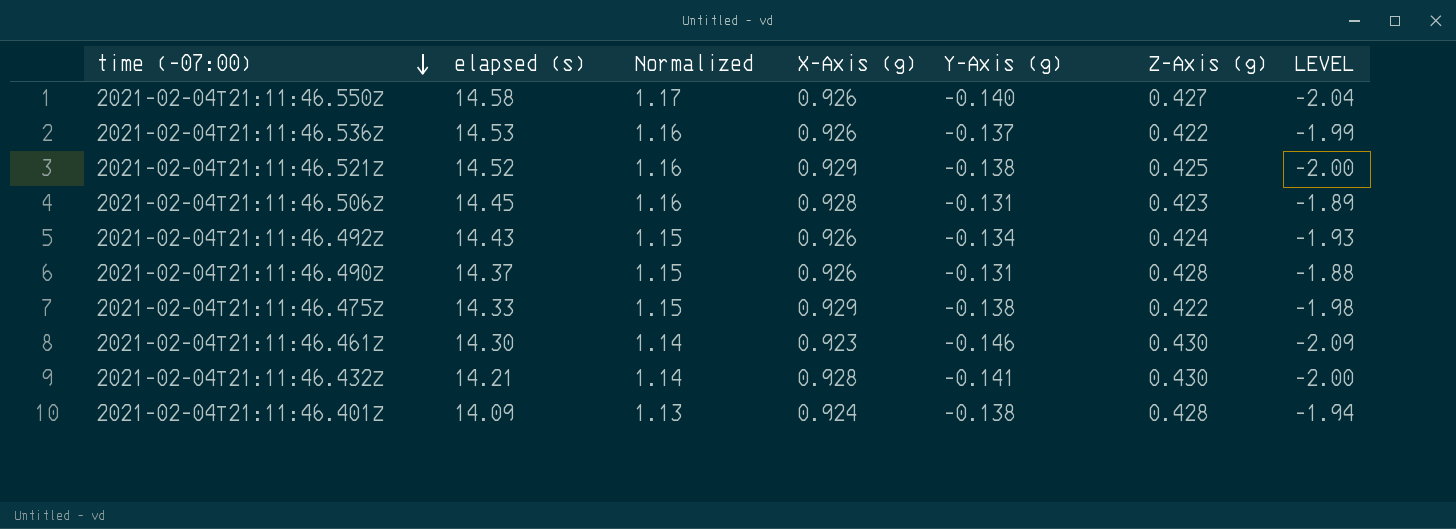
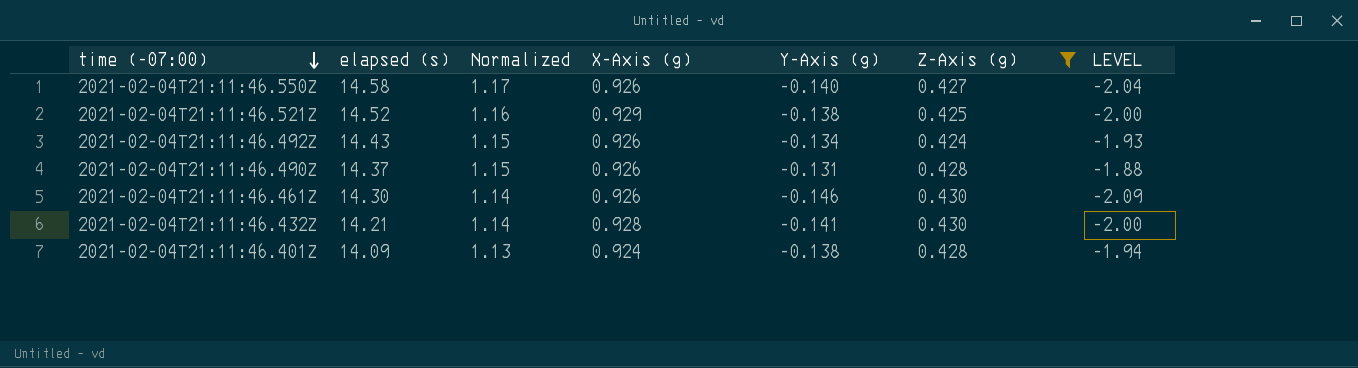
filter: none -> Z-Axis (g) >= 0.424
2021-02-04T21:11:46.461Z | X-Axis (g): 0.923 -> 0.926

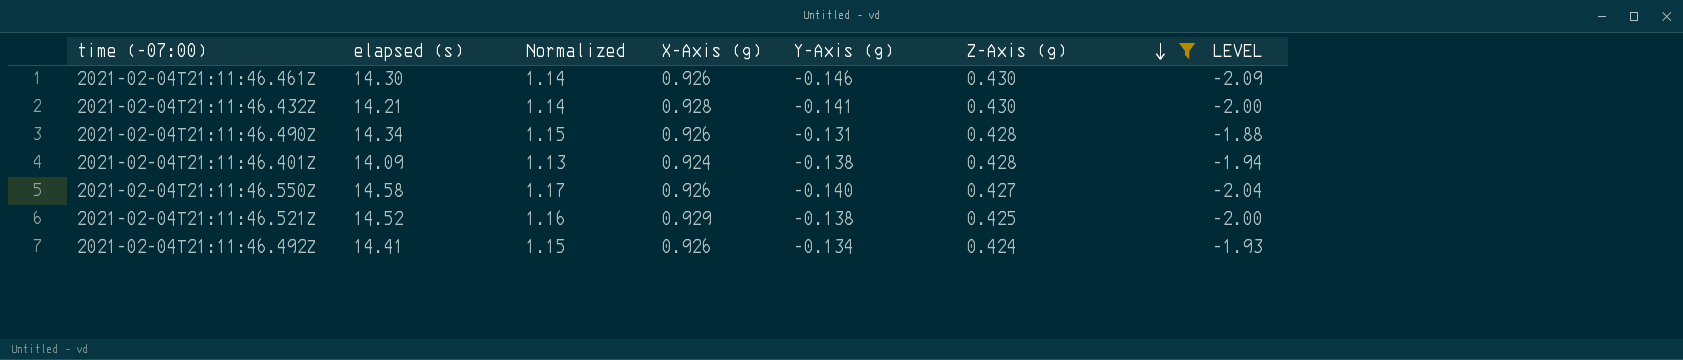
row order: time (-07:00) descending -> Z-Axis (g) descending
2021-02-04T21:11:46.490Z | elapsed (s): 14.37 -> 14.34
2021-02-04T21:11:46.492Z | elapsed (s): 14.43 -> 14.41

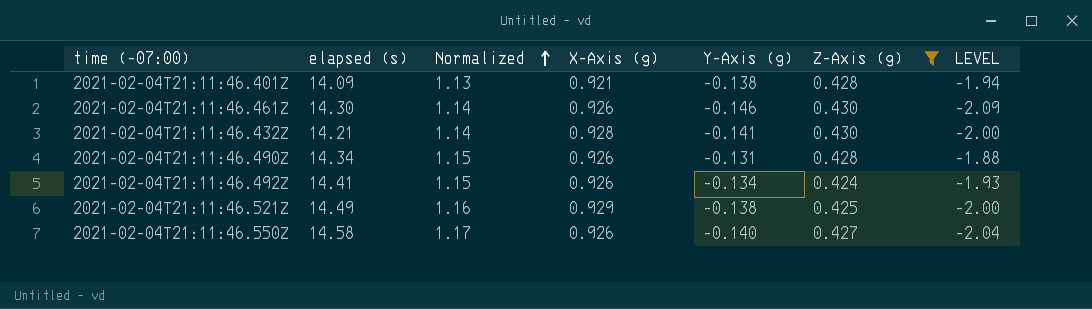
row order: Z-Axis (g) descending -> Normalized ascending
2021-02-04T21:11:46.401Z | X-Axis (g): 0.924 -> 0.921
2021-02-04T21:11:46.521Z | elapsed (s): 14.52 -> 14.49

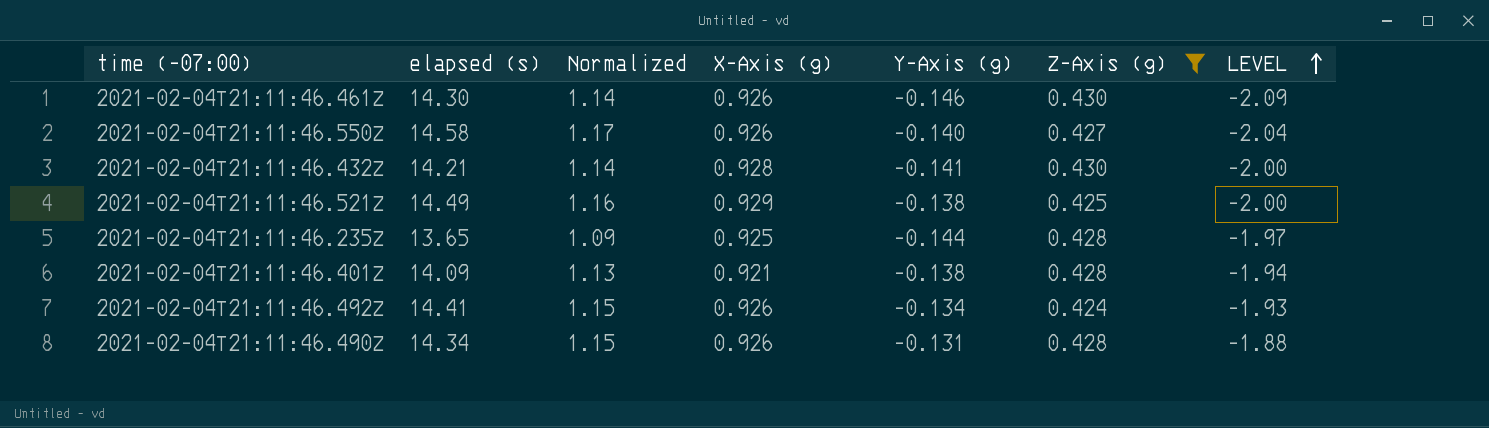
row order: Normalized ascending -> LEVEL ascending
row 2021-02-04T21:11:46.235Z: none -> 13.65 | 1.09 | 0.925 | -0.144 | 0.428 | -1.97

